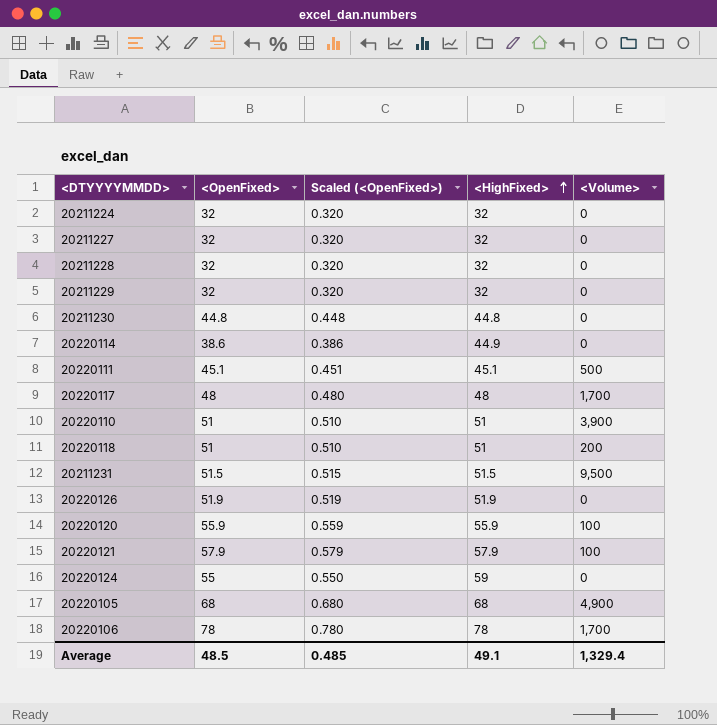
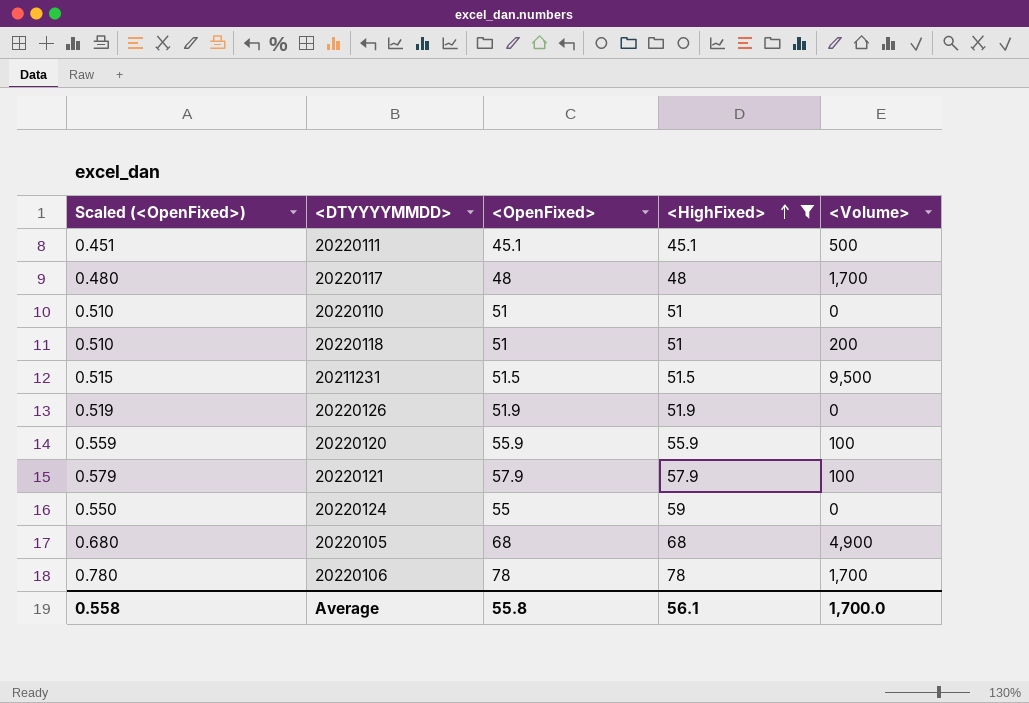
filter: none -> <HighFixed> >= 45.1
column Scaled (<OpenFixed>) | position: 3 -> 1
20220110 | <Volume>: 3,900 -> 0
Average | Scaled (<OpenFixed>): 0.485 -> 0.558
Average | <OpenFixed>: 48.5 -> 55.8
Average | <HighFixed>: 49.1 -> 56.1
Average | <Volume>: 1,329.4 -> 1,700.0

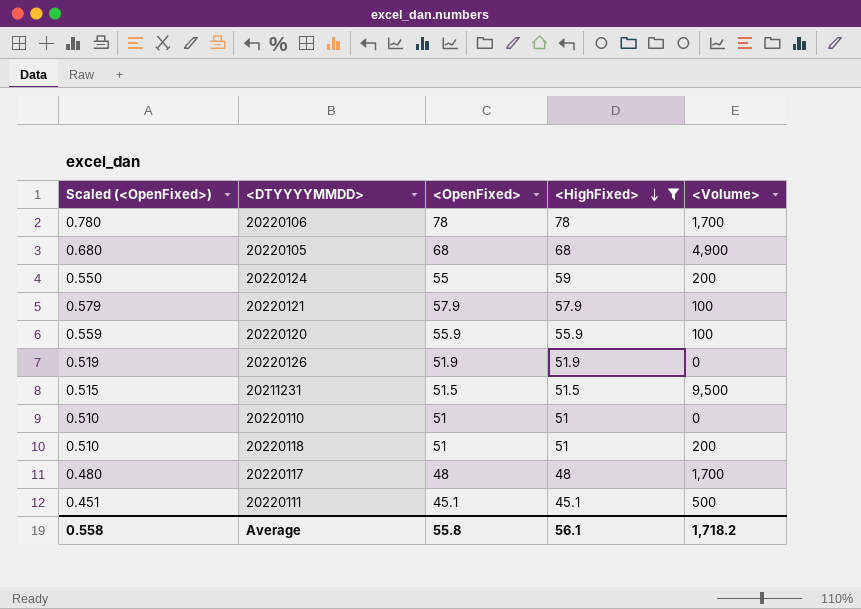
row order: <HighFixed> ascending -> <HighFixed> descending
20220124 | <Volume>: 0 -> 200
Average | <Volume>: 1,700.0 -> 1,718.2

